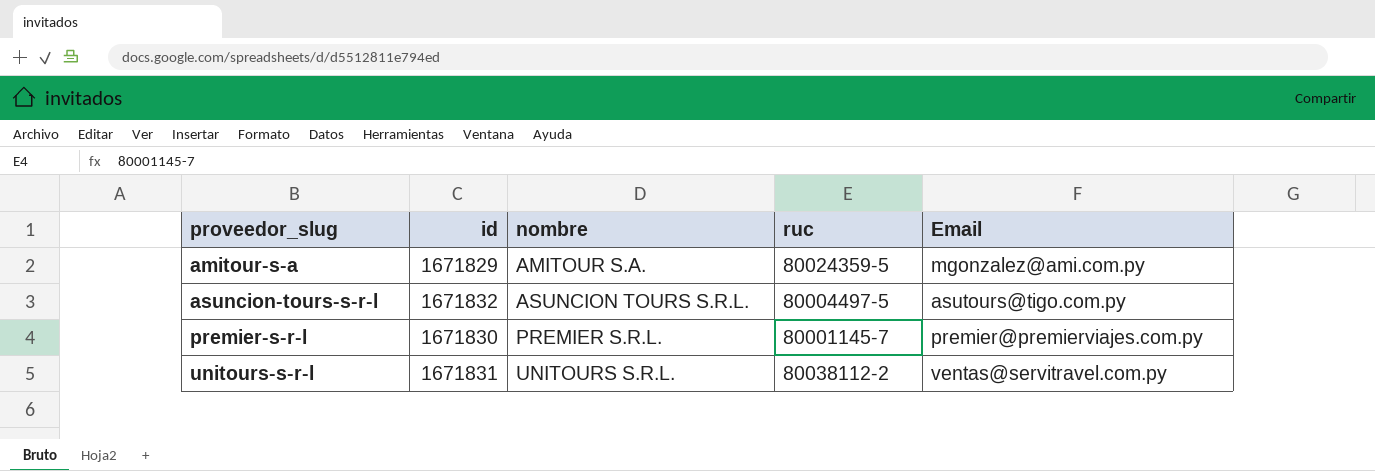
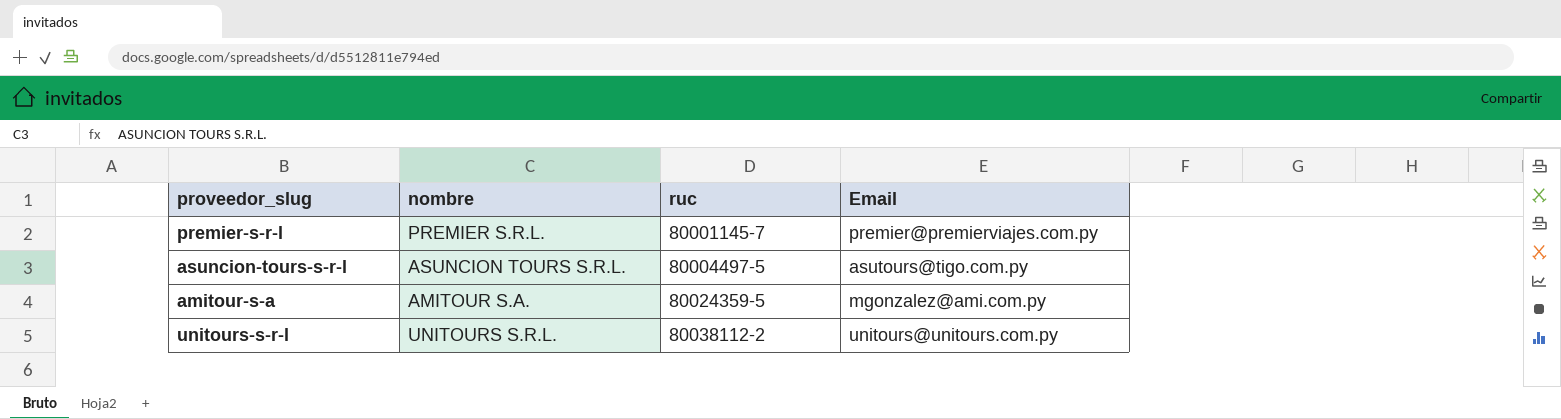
row order: proveedor_slug ascending -> ruc ascending
column id | position: 2 -> none
unitours-s-r-l | Email: ventas@servitravel.com.py -> unitours@unitours.com.py

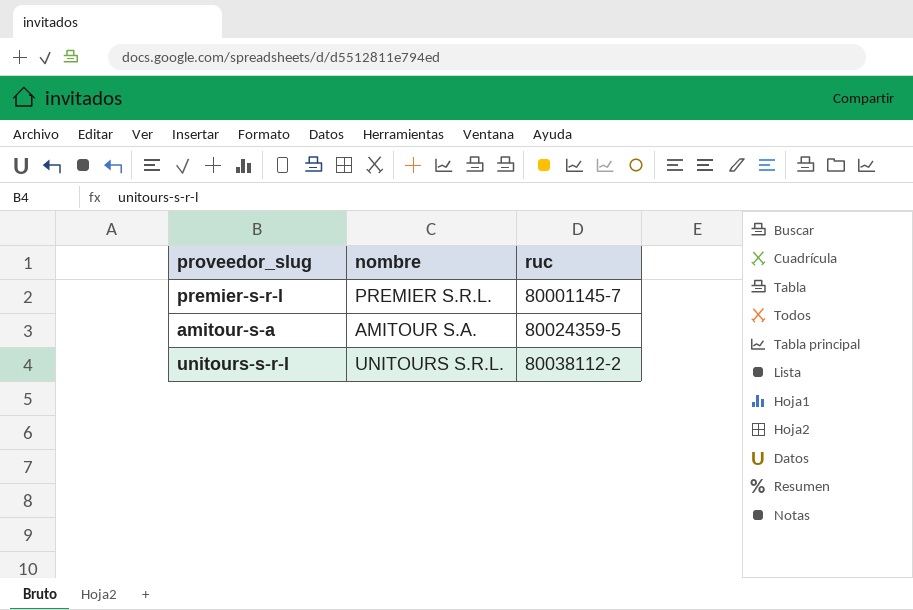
column Email | position: 4 -> none
row asuncion-tours-s-r-l: ASUNCION TOURS S.R.L. | 80004497-5 | asutours@tigo.com.py -> none

